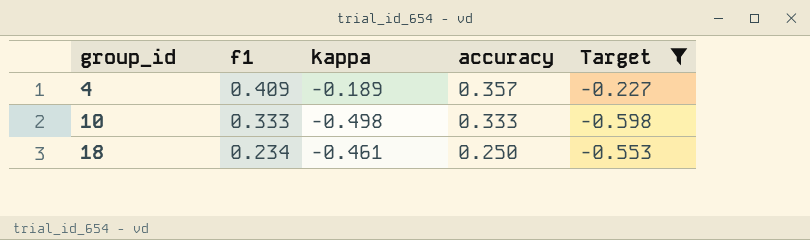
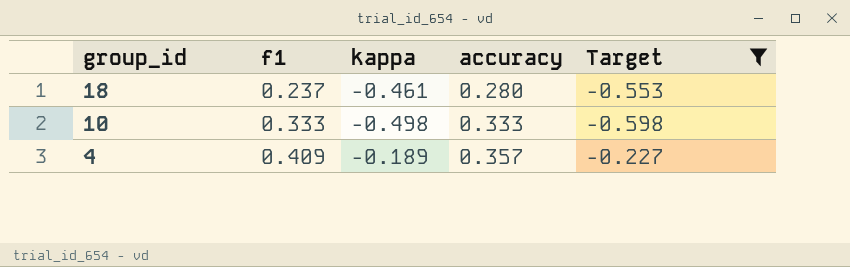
row order: group_id ascending -> group_id descending
18 | f1: 0.234 -> 0.237
18 | accuracy: 0.250 -> 0.280

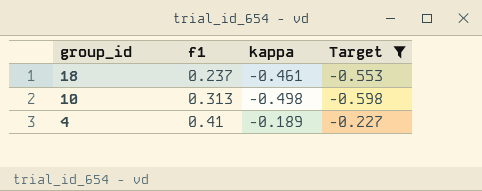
column accuracy | position: 4 -> none
10 | f1: 0.333 -> 0.313
4 | f1: 0.409 -> 0.41

